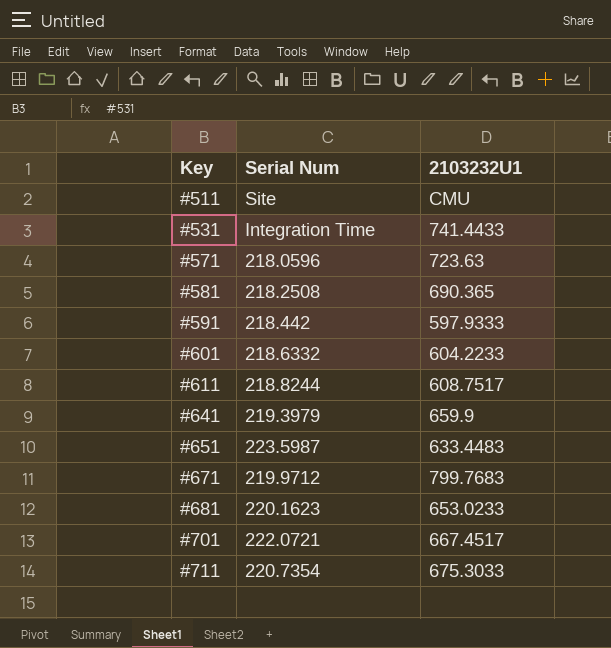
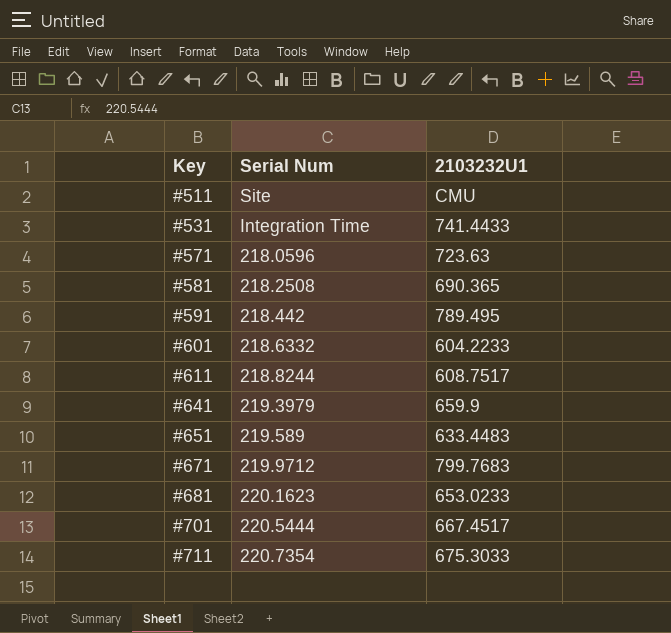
#591 | 2103232U1: 597.9333 -> 789.495
#651 | Serial Num: 223.5987 -> 219.589
#701 | Serial Num: 222.0721 -> 220.5444

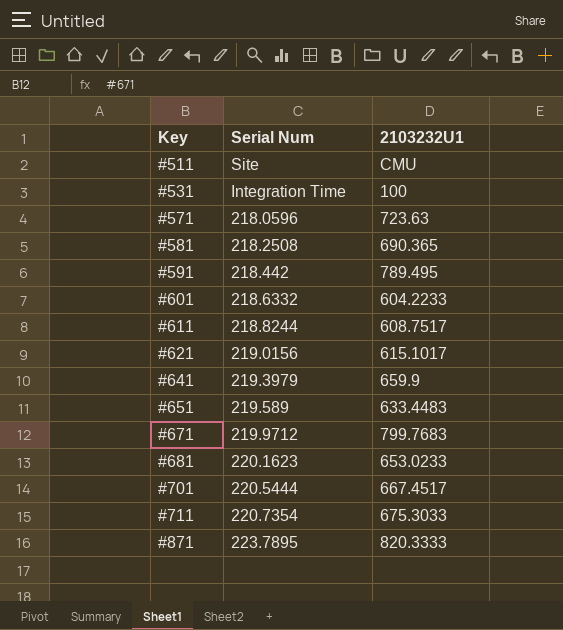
#531 | 2103232U1: 741.4433 -> 100
row #621: none -> 219.0156 | 615.1017
row #871: none -> 223.7895 | 820.3333

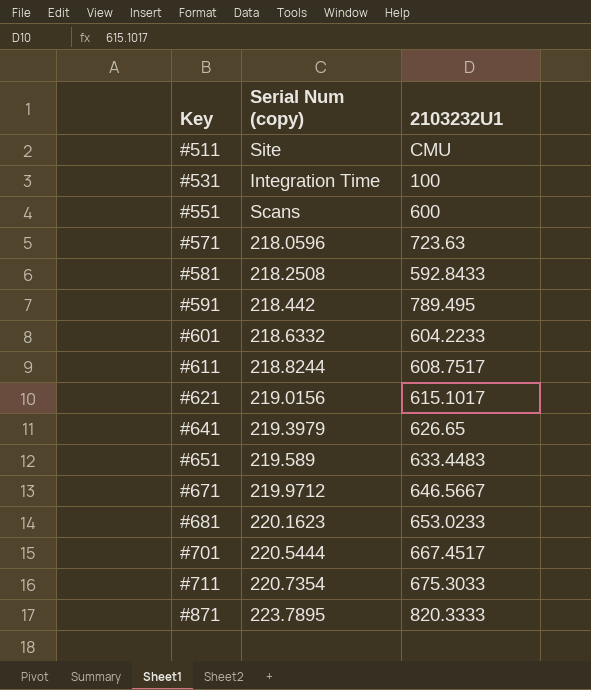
column name: Serial Num -> Serial Num (copy)
row #551: none -> Scans | 600
#581 | 2103232U1: 690.365 -> 592.8433
#641 | 2103232U1: 659.9 -> 626.65
#671 | 2103232U1: 799.7683 -> 646.5667

